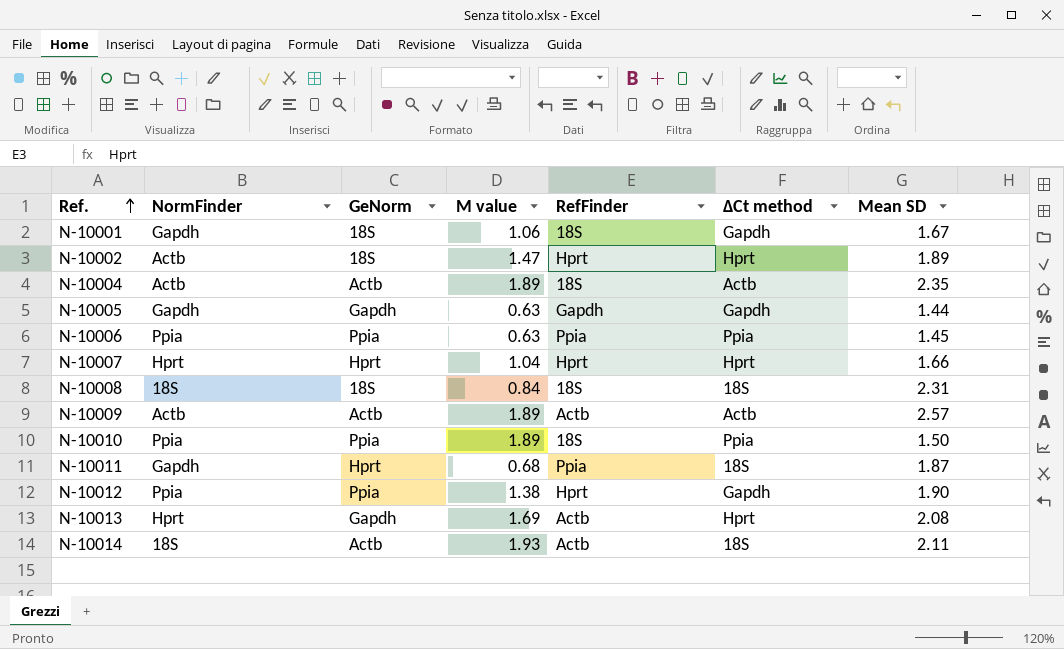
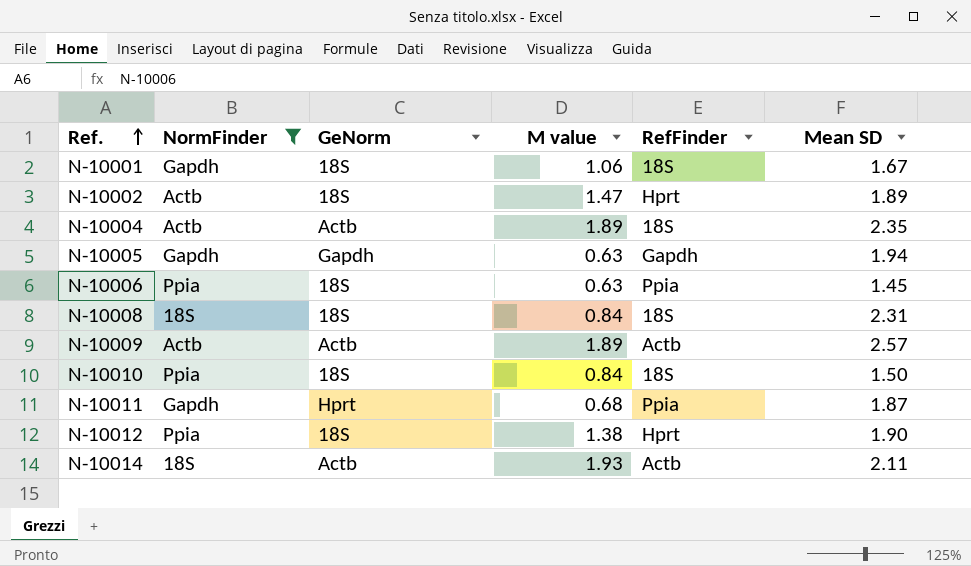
filter: none -> NormFinder != Hprt
column ∆Ct method | position: 6 -> none
N-10005 | Mean SD: 1.44 -> 1.94
N-10006 | GeNorm: Ppia -> 18S
N-10010 | GeNorm: Ppia -> 18S
N-10010 | M value: 1.89 -> 0.84
N-10012 | GeNorm: Ppia -> 18S

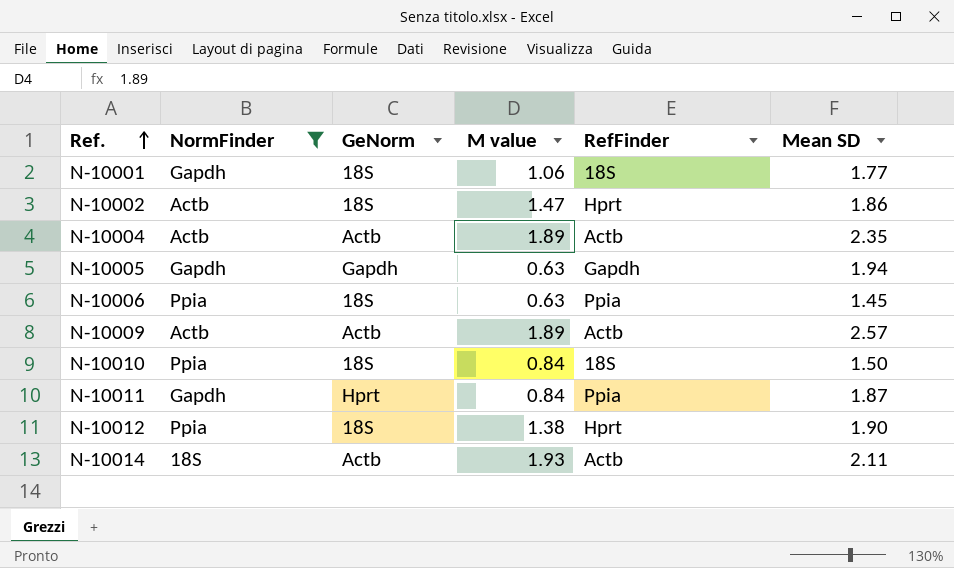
row N-10008: 18S | 18S | 0.84 | 18S | 2.31 -> none
N-10001 | Mean SD: 1.67 -> 1.77
N-10002 | Mean SD: 1.89 -> 1.86
N-10004 | RefFinder: 18S -> Actb
N-10011 | M value: 0.68 -> 0.84

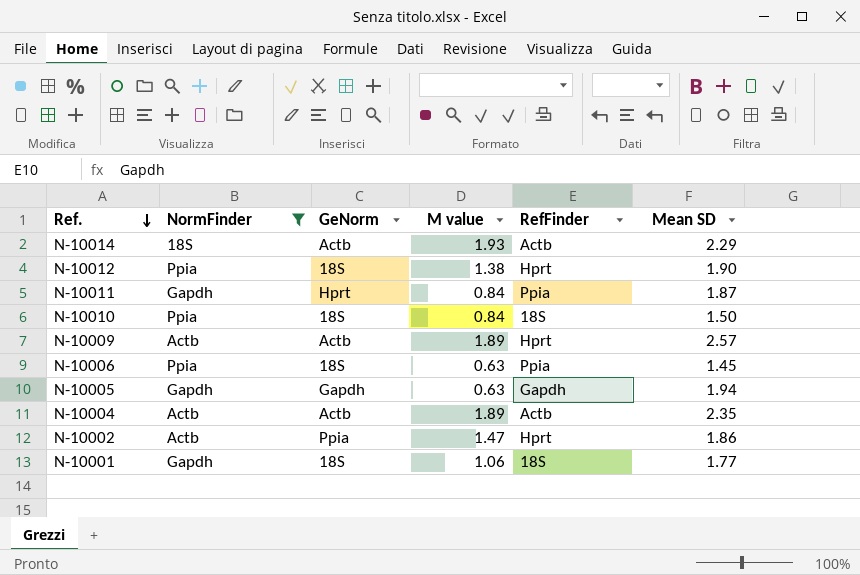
row order: Ref. ascending -> Ref. descending
N-10014 | Mean SD: 2.11 -> 2.29
N-10009 | RefFinder: Actb -> Hprt
N-10002 | GeNorm: 18S -> Ppia

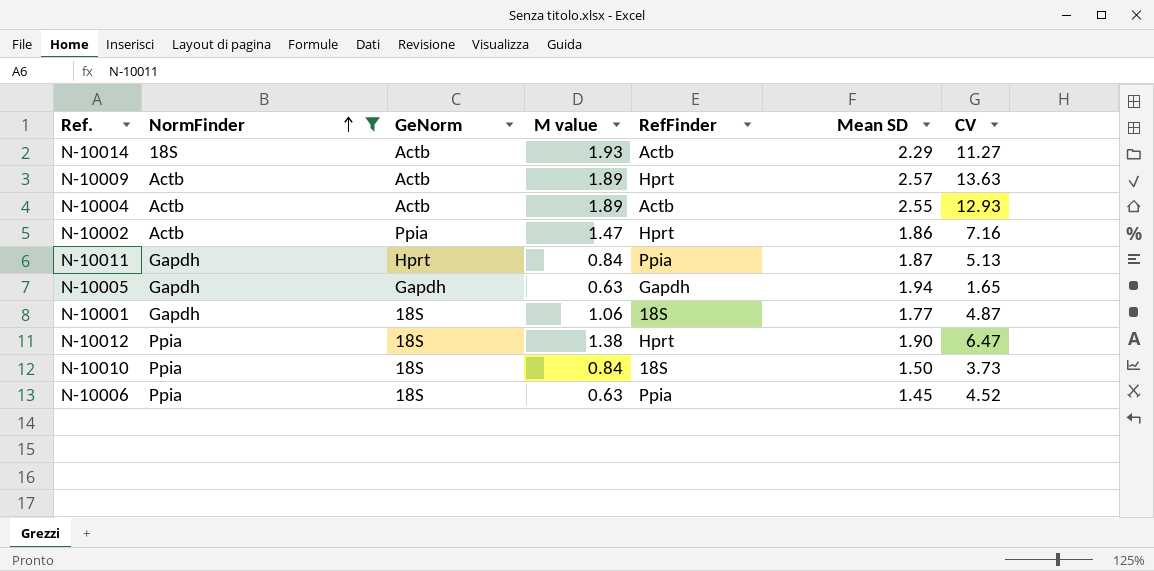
row order: Ref. descending -> NormFinder ascending
column CV | position: none -> 7
N-10004 | Mean SD: 2.35 -> 2.55

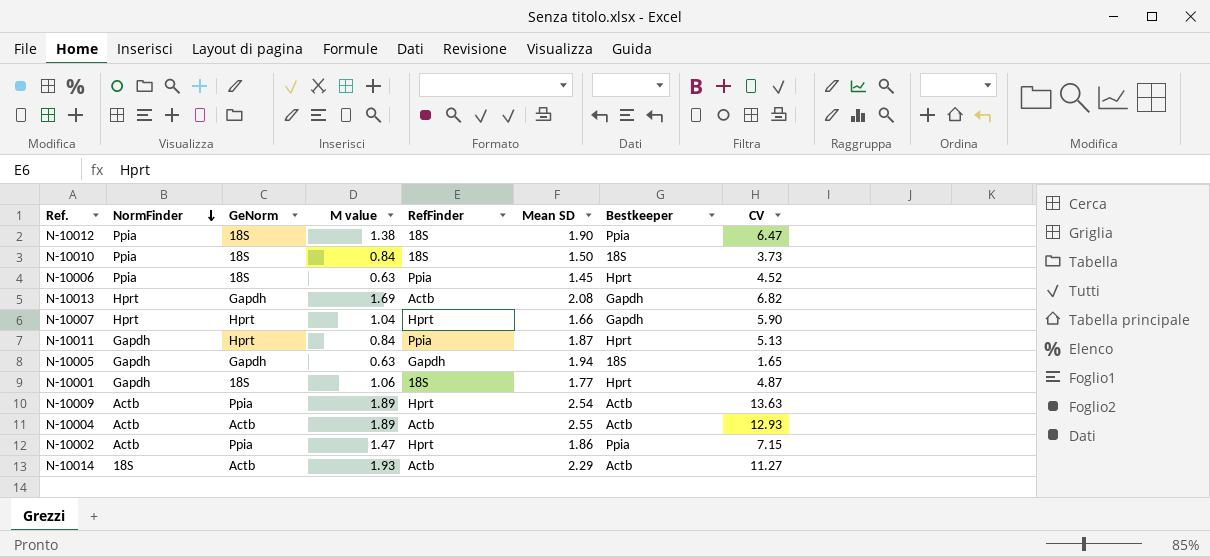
filter: NormFinder != Hprt -> none
row order: NormFinder ascending -> NormFinder descending
column Bestkeeper | position: none -> 7
N-10012 | RefFinder: Hprt -> 18S
N-10009 | GeNorm: Actb -> Ppia
N-10009 | Mean SD: 2.57 -> 2.54
N-10002 | CV: 7.16 -> 7.15

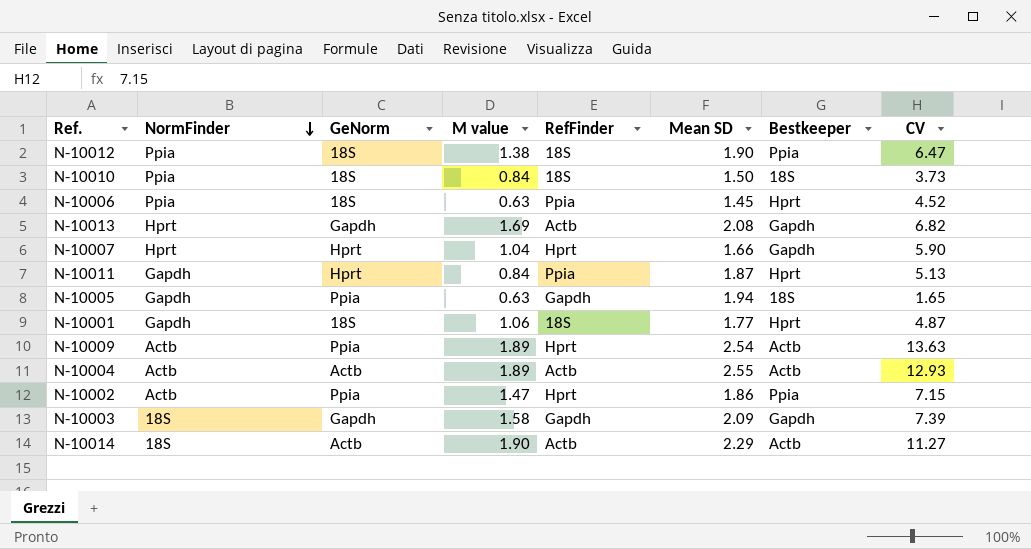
N-10005 | GeNorm: Gapdh -> Ppia
row N-10003: none -> 18S | Gapdh | 1.58 | Gapdh | 2.09 | Gapdh | 7.39
N-10014 | M value: 1.93 -> 1.90

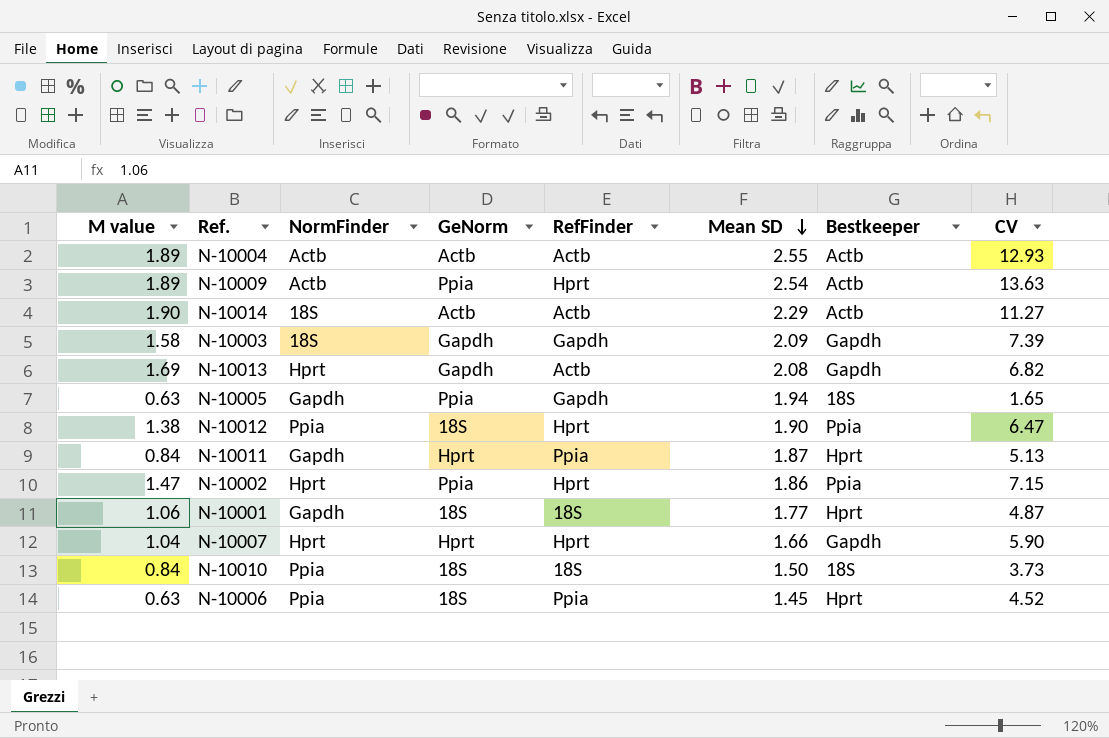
row order: NormFinder descending -> Mean SD descending
column M value | position: 4 -> 1
N-10012 | RefFinder: 18S -> Hprt
N-10002 | NormFinder: Actb -> Hprt

